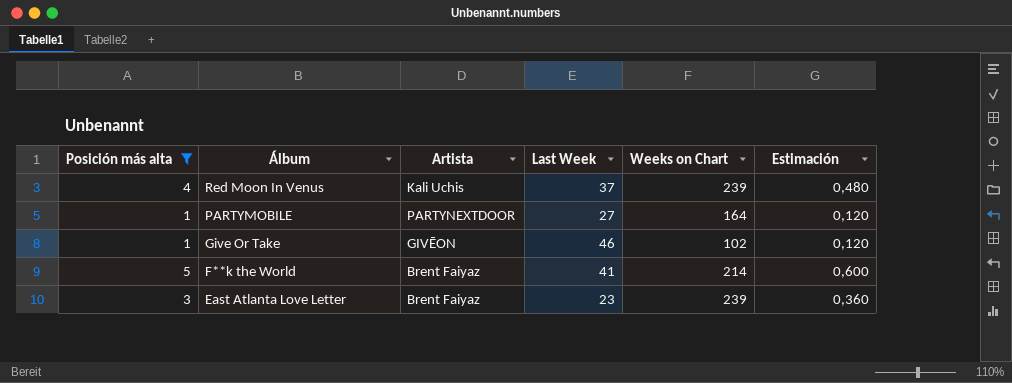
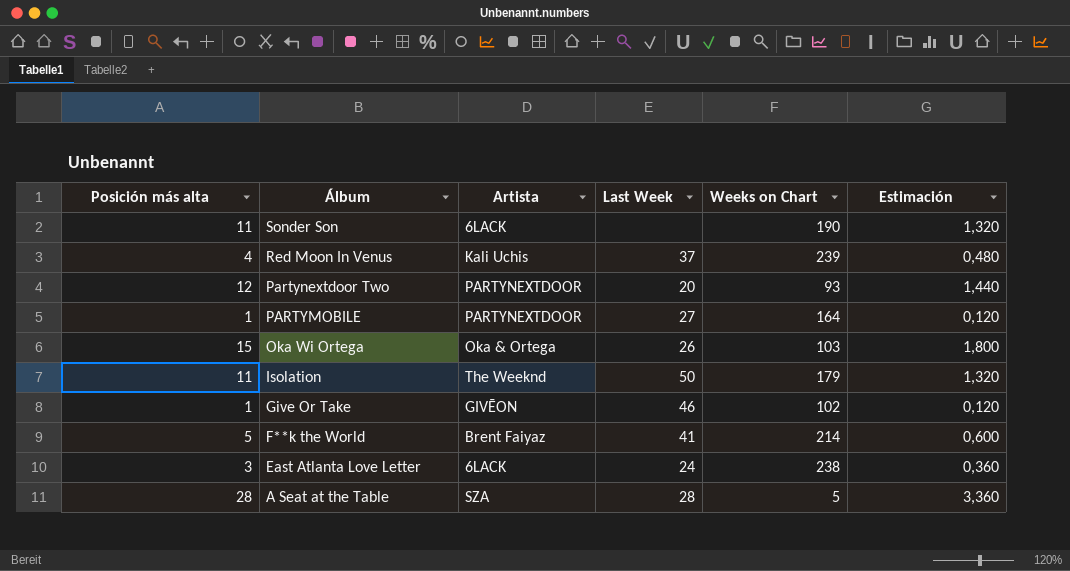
filter: Posición más alta <= 5 -> none
East Atlanta Love Letter | Artista: Brent Faiyaz -> 6LACK
East Atlanta Love Letter | Last Week: 23 -> 24
East Atlanta Love Letter | Weeks on Chart: 239 -> 238

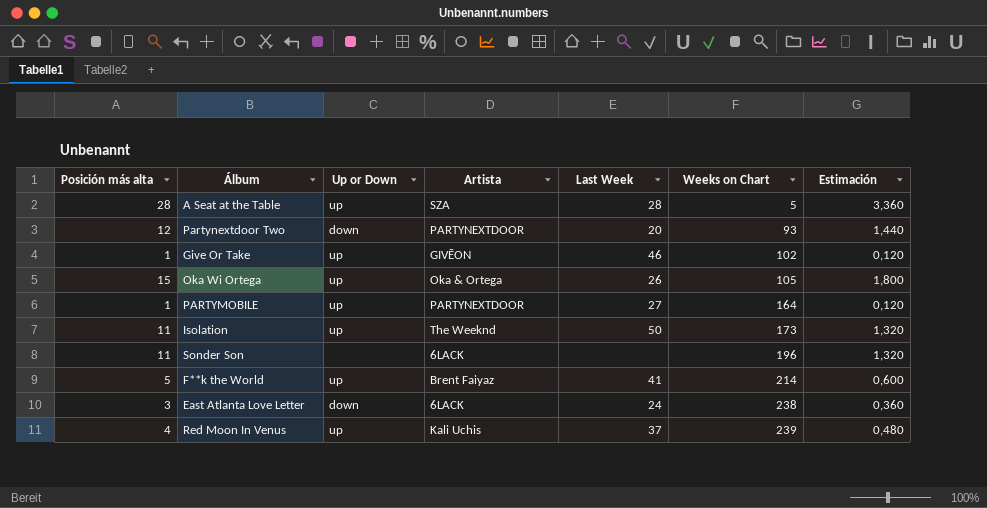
row order: Álbum descending -> Weeks on Chart ascending
column Up or Down | position: none -> 3
Oka Wi Ortega | Weeks on Chart: 103 -> 105
Isolation | Weeks on Chart: 179 -> 173
Sonder Son | Weeks on Chart: 190 -> 196

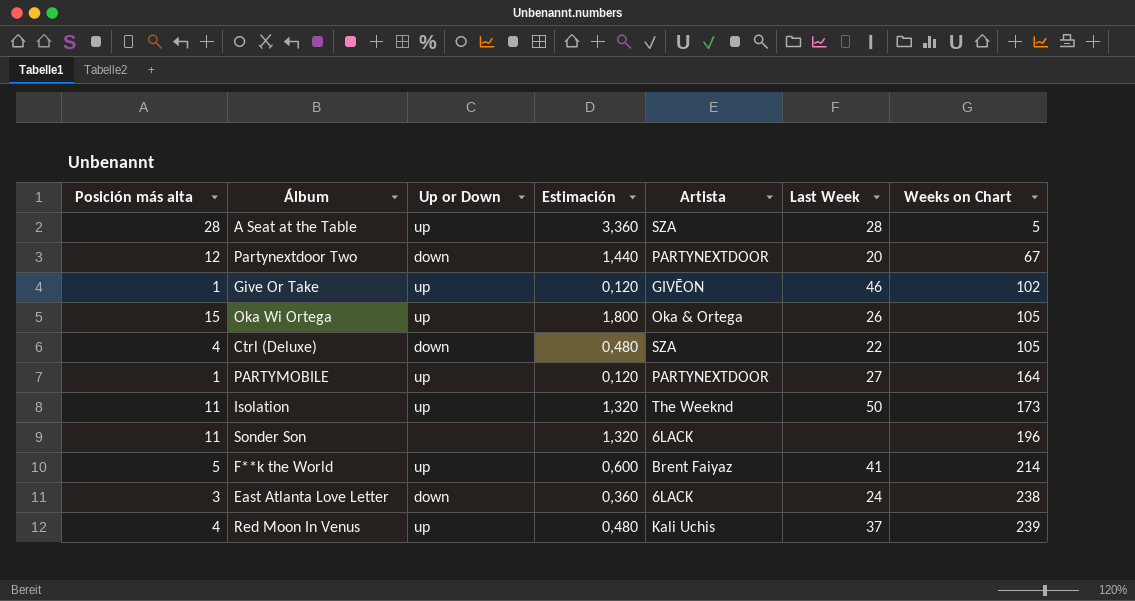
column Estimación | position: 7 -> 4
Partynextdoor Two | Weeks on Chart: 93 -> 67
row Ctrl (Deluxe): none -> 4 | down | 0,480 | SZA | 22 | 105

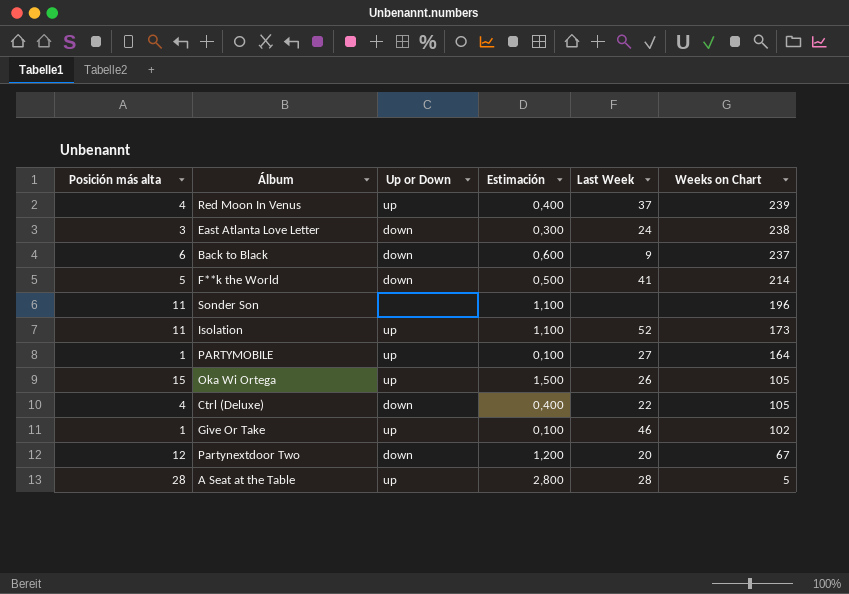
row order: Weeks on Chart ascending -> Weeks on Chart descending
column Artista | position: 5 -> none
column Estimación | formula: [Posición más alta] * 0,12 -> [Posición más alta] * 0,1
row Back to Black: none -> 6 | down | 0,600 | 9 | 237
F**k the World | Up or Down: up -> down
Isolation | Last Week: 50 -> 52

